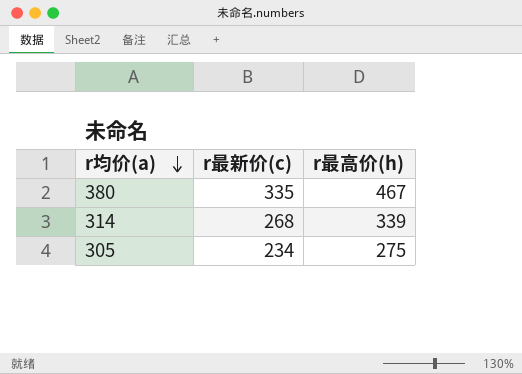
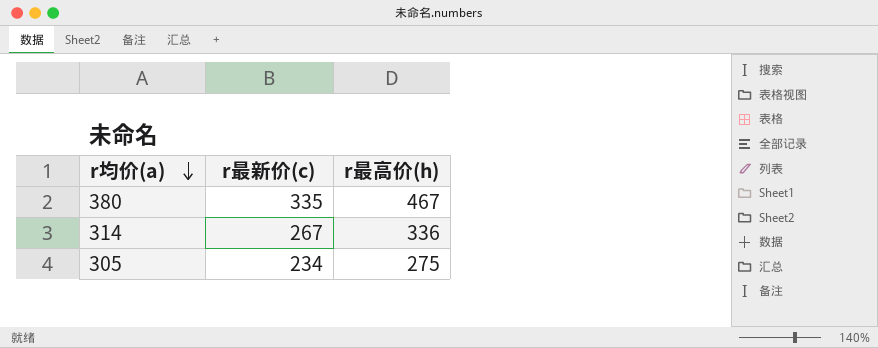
314 | r最新价(c): 268 -> 267
314 | r最高价(h): 339 -> 336

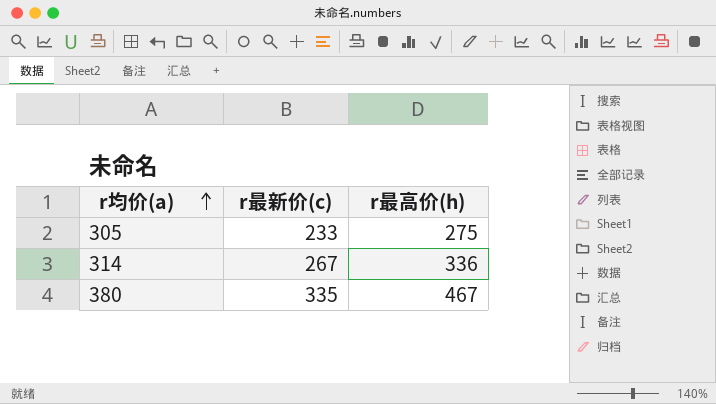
row order: r均价(a) descending -> r均价(a) ascending
305 | r最新价(c): 234 -> 233

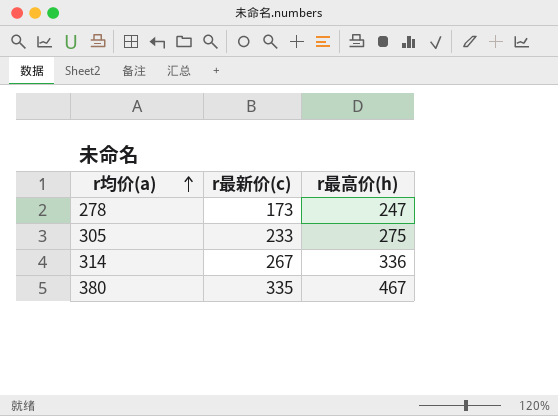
row 278: none -> 173 | 247

